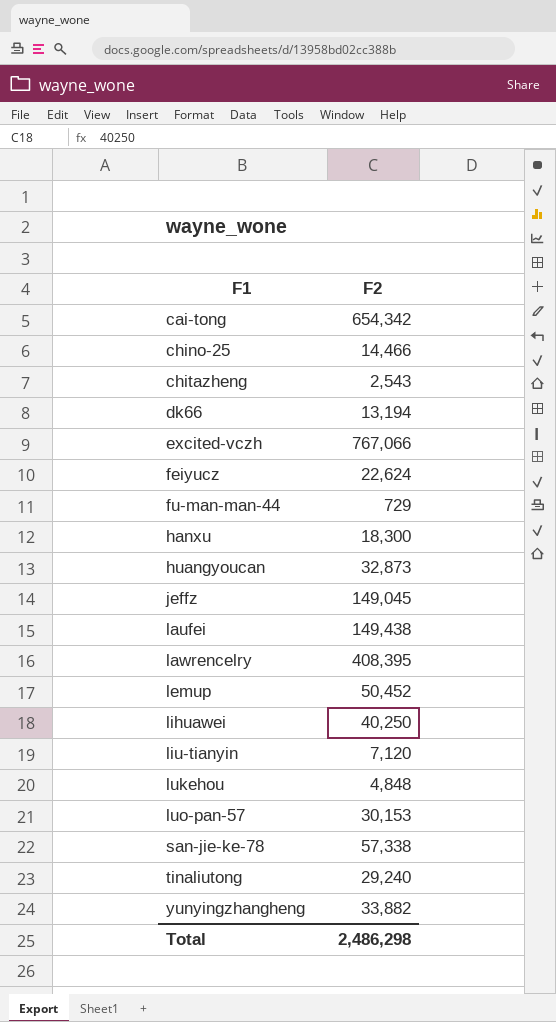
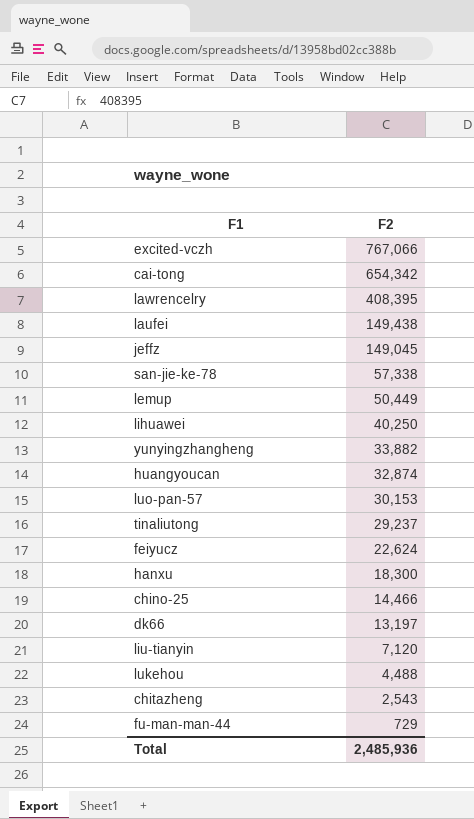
row order: F1 ascending -> F2 descending
lemup | F2: 50,452 -> 50,449
huangyoucan | F2: 32,873 -> 32,874
tinaliutong | F2: 29,240 -> 29,237
dk66 | F2: 13,194 -> 13,197
lukehou | F2: 4,848 -> 4,488
Total | F2: 2,486,298 -> 2,485,936

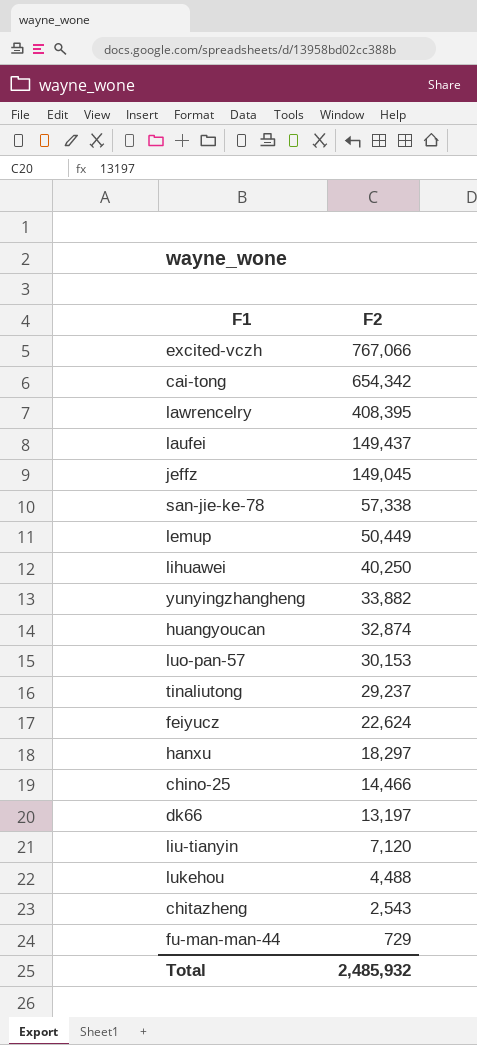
laufei | F2: 149,438 -> 149,437
hanxu | F2: 18,300 -> 18,297
Total | F2: 2,485,936 -> 2,485,932

